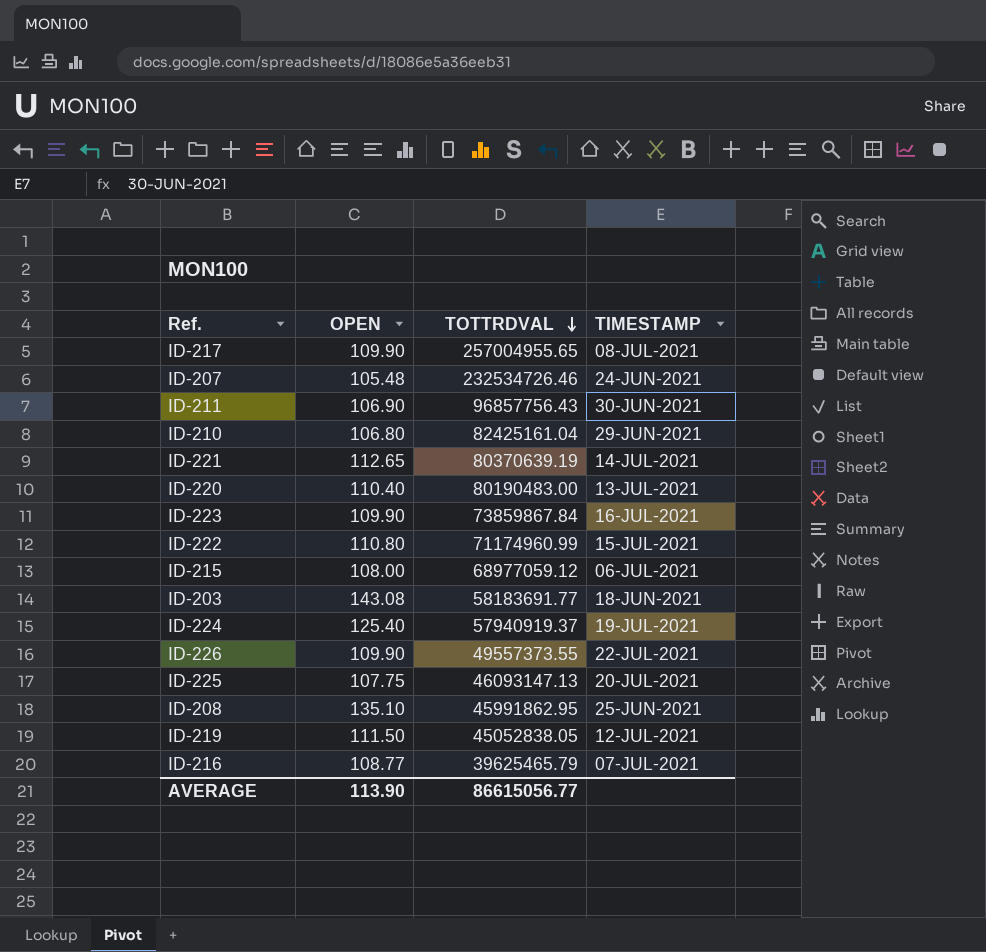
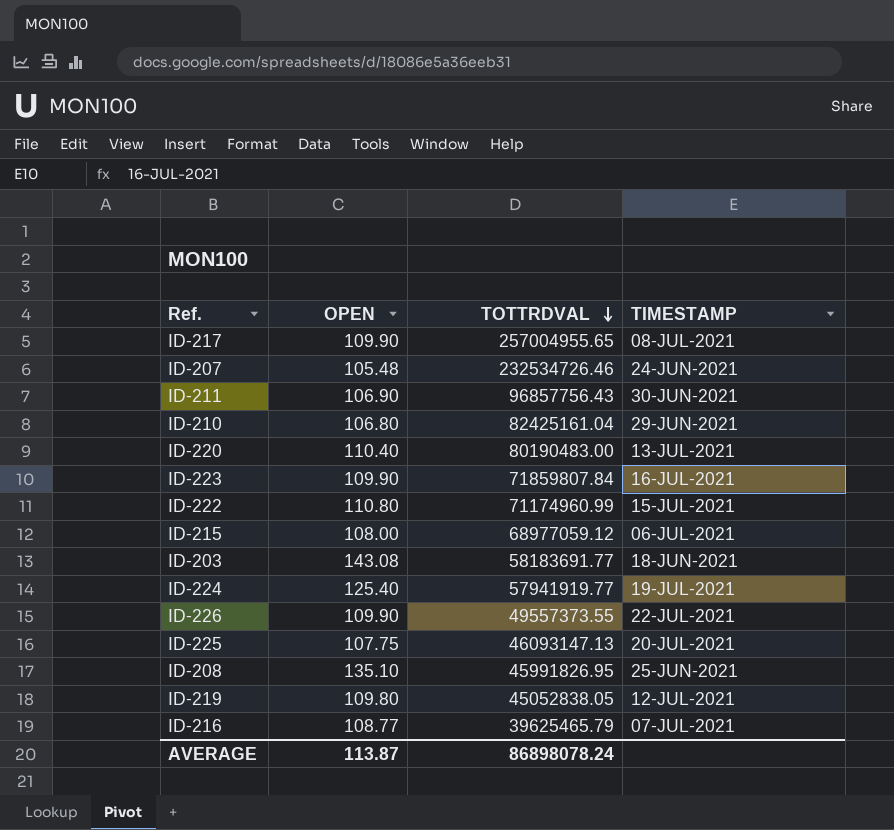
row ID-221: 112.65 | 80370639.19 | 14-JUL-2021 -> none
ID-223 | TOTTRDVAL: 73859867.84 -> 71859807.84
ID-224 | TOTTRDVAL: 57940919.37 -> 57941919.77
ID-208 | TOTTRDVAL: 45991862.95 -> 45991826.95
ID-219 | OPEN: 111.50 -> 109.80
AVERAGE | OPEN: 113.90 -> 113.87
AVERAGE | TOTTRDVAL: 86615056.77 -> 86898078.24

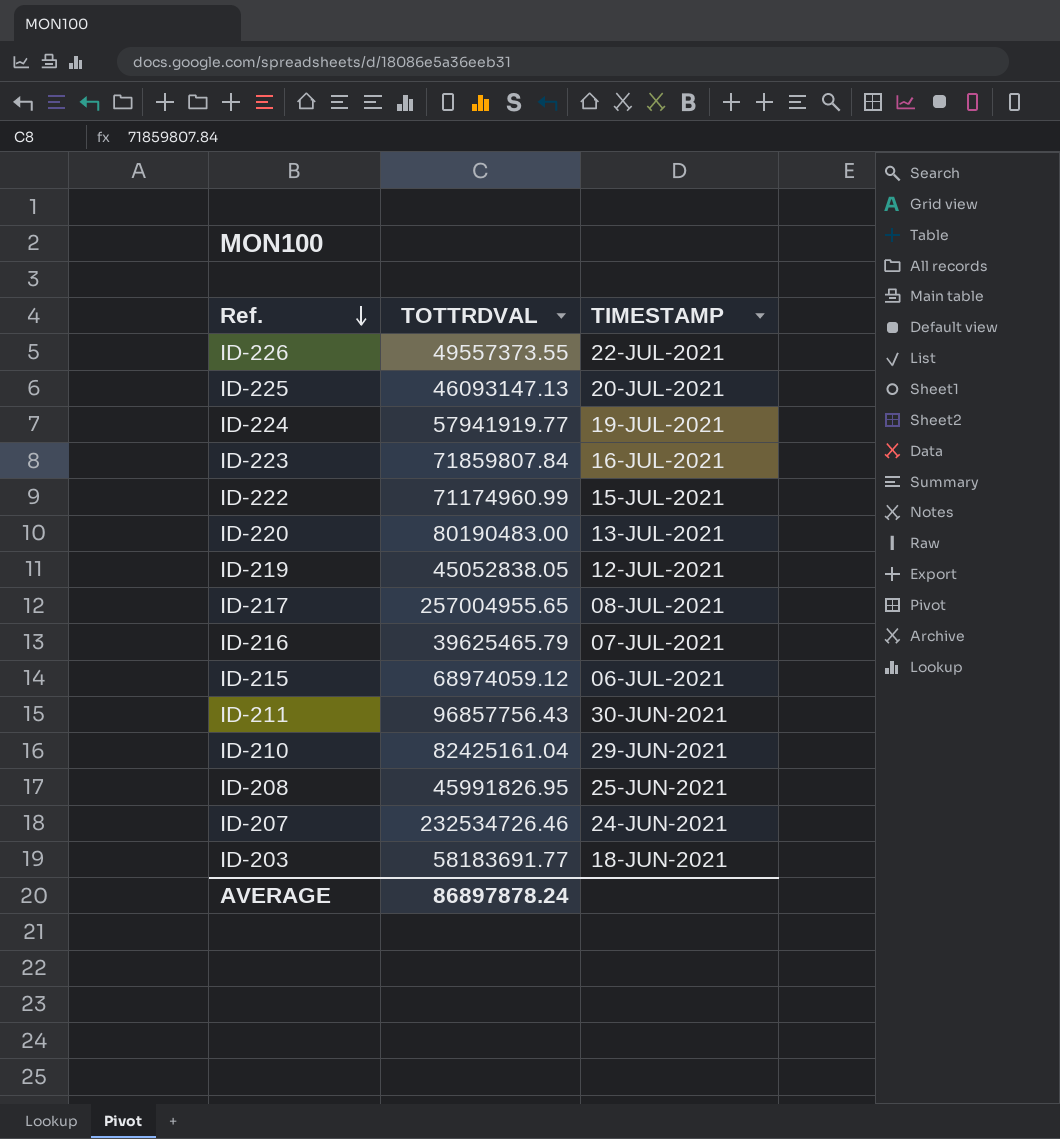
row order: TOTTRDVAL descending -> Ref. descending
column OPEN | position: 2 -> none
ID-215 | TOTTRDVAL: 68977059.12 -> 68974059.12
AVERAGE | TOTTRDVAL: 86898078.24 -> 86897878.24

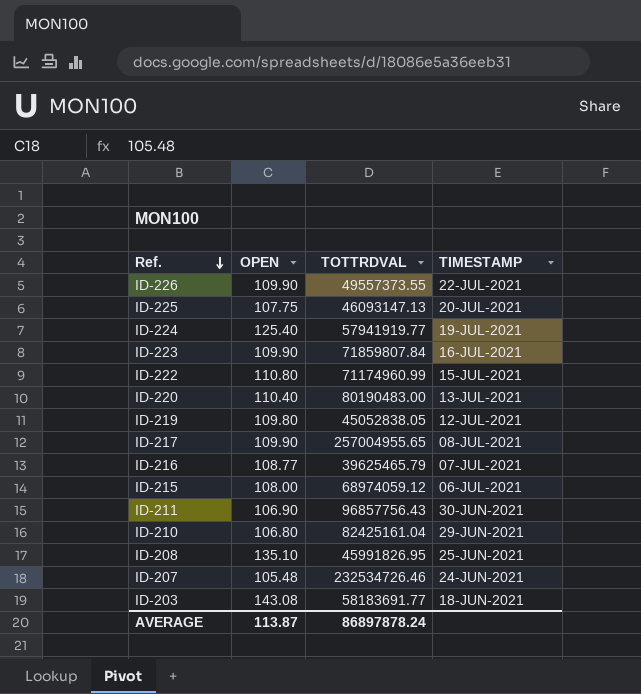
column OPEN | position: none -> 2

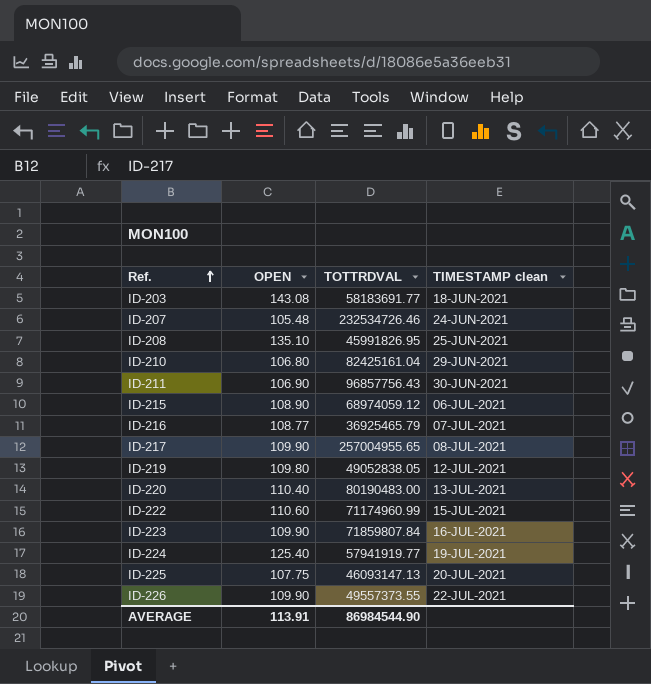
row order: Ref. descending -> Ref. ascending
column name: TIMESTAMP -> TIMESTAMP clean
ID-215 | OPEN: 108.00 -> 108.90
ID-216 | TOTTRDVAL: 39625465.79 -> 36925465.79
ID-219 | TOTTRDVAL: 45052838.05 -> 49052838.05
ID-222 | OPEN: 110.80 -> 110.60
AVERAGE | OPEN: 113.87 -> 113.91
AVERAGE | TOTTRDVAL: 86897878.24 -> 86984544.90

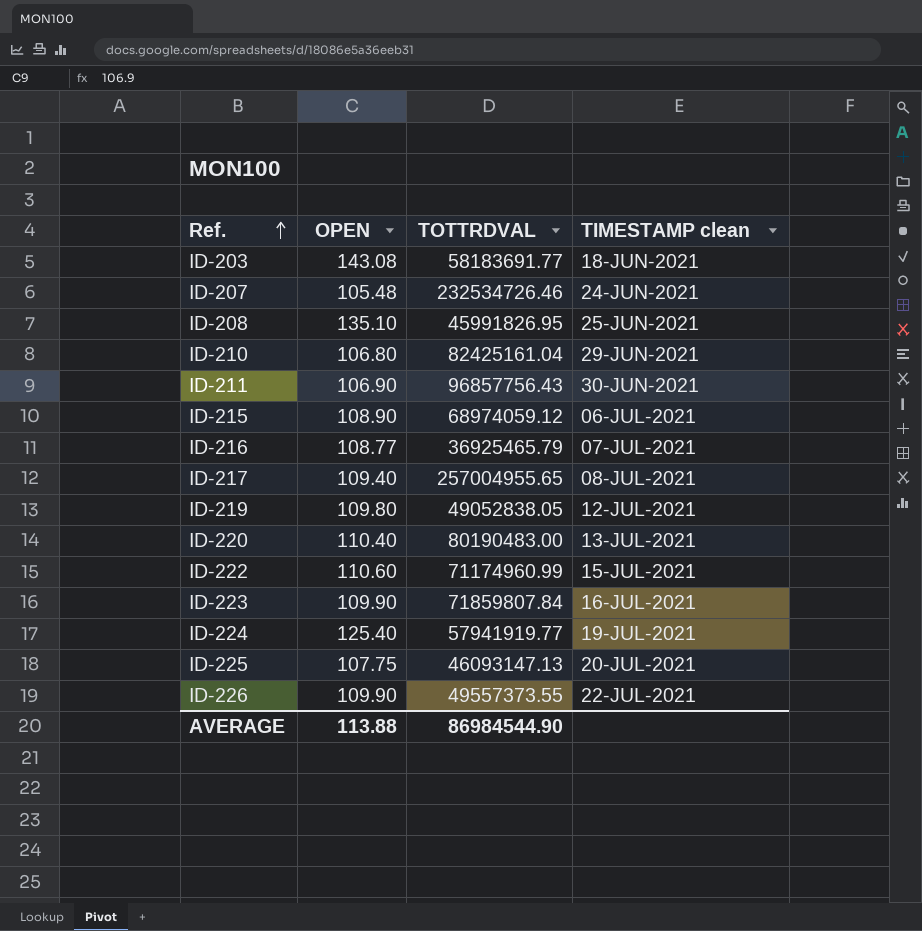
ID-217 | OPEN: 109.90 -> 109.40
AVERAGE | OPEN: 113.91 -> 113.88

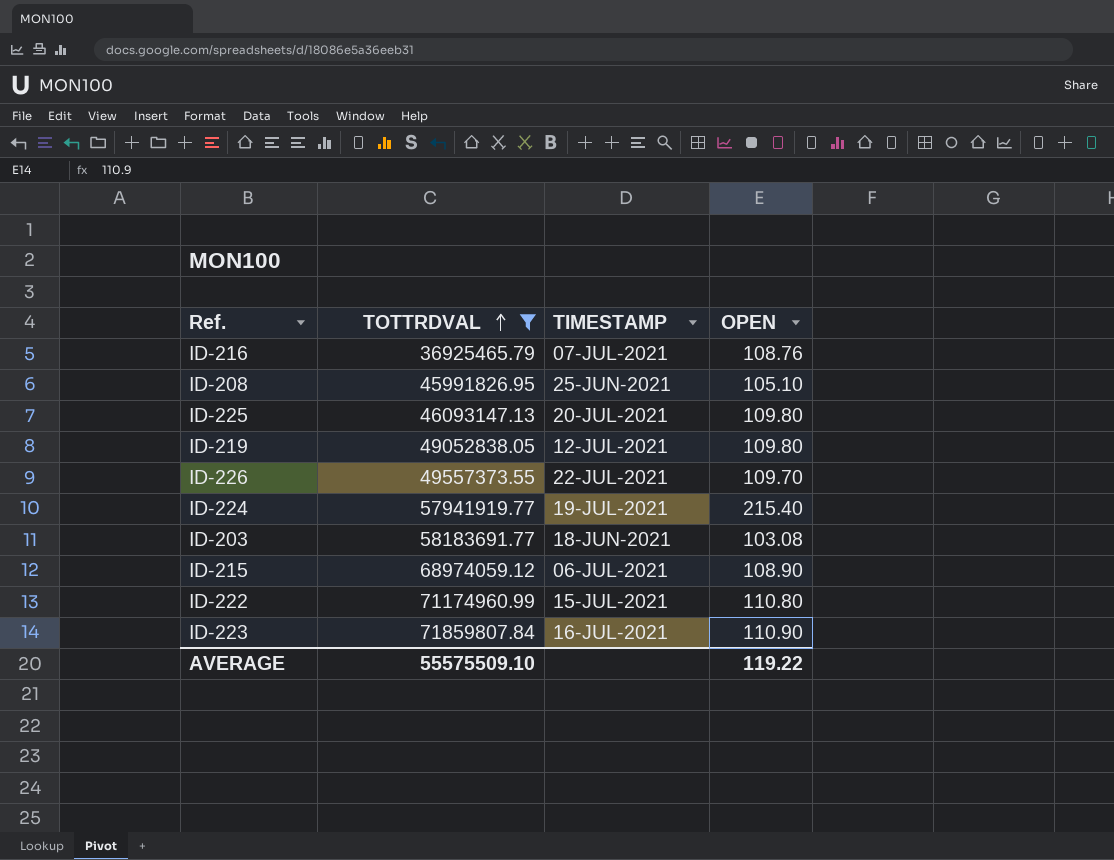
filter: none -> TOTTRDVAL <= 71859807.84
row order: Ref. ascending -> TOTTRDVAL ascending
column name: TIMESTAMP clean -> TIMESTAMP
column OPEN | position: 2 -> 4
ID-216 | OPEN: 108.77 -> 108.76
ID-208 | OPEN: 135.10 -> 105.10
ID-225 | OPEN: 107.75 -> 109.80
ID-226 | OPEN: 109.90 -> 109.70
ID-224 | OPEN: 125.40 -> 215.40
ID-203 | OPEN: 143.08 -> 103.08
ID-222 | OPEN: 110.60 -> 110.80
ID-223 | OPEN: 109.90 -> 110.90
AVERAGE | TOTTRDVAL: 86984544.90 -> 55575509.10
AVERAGE | OPEN: 113.88 -> 119.22

